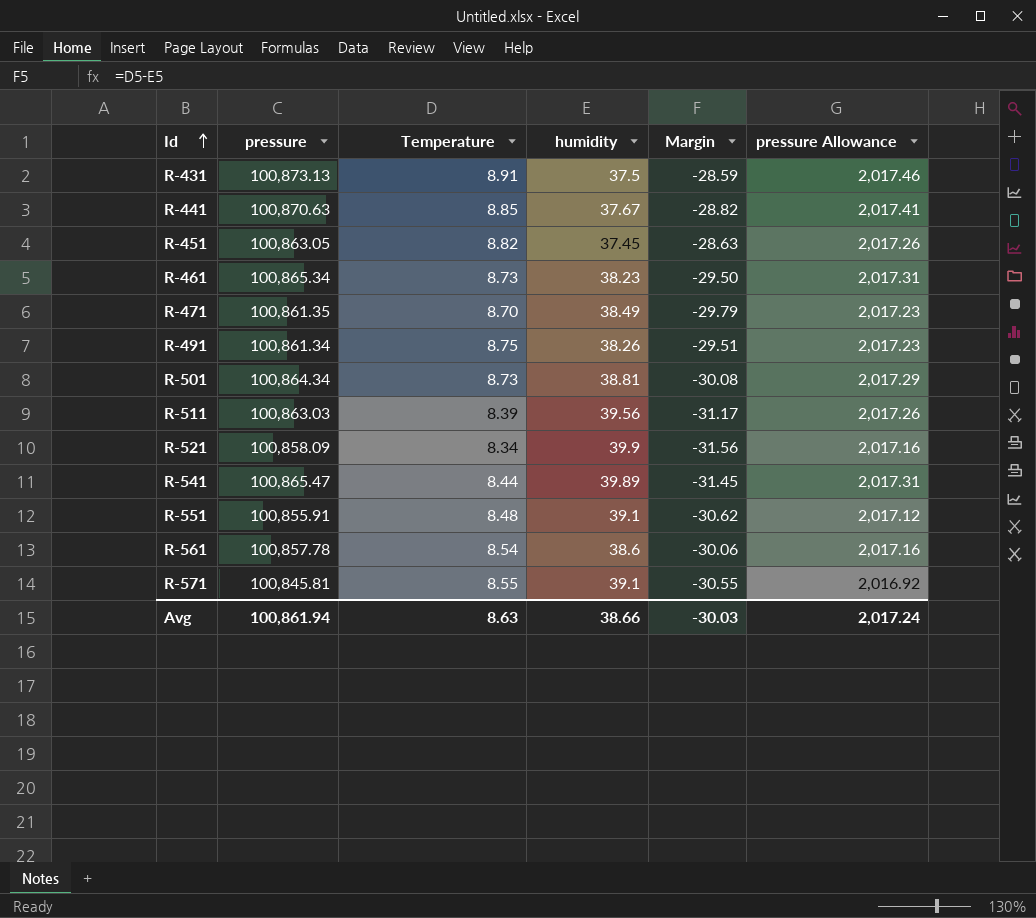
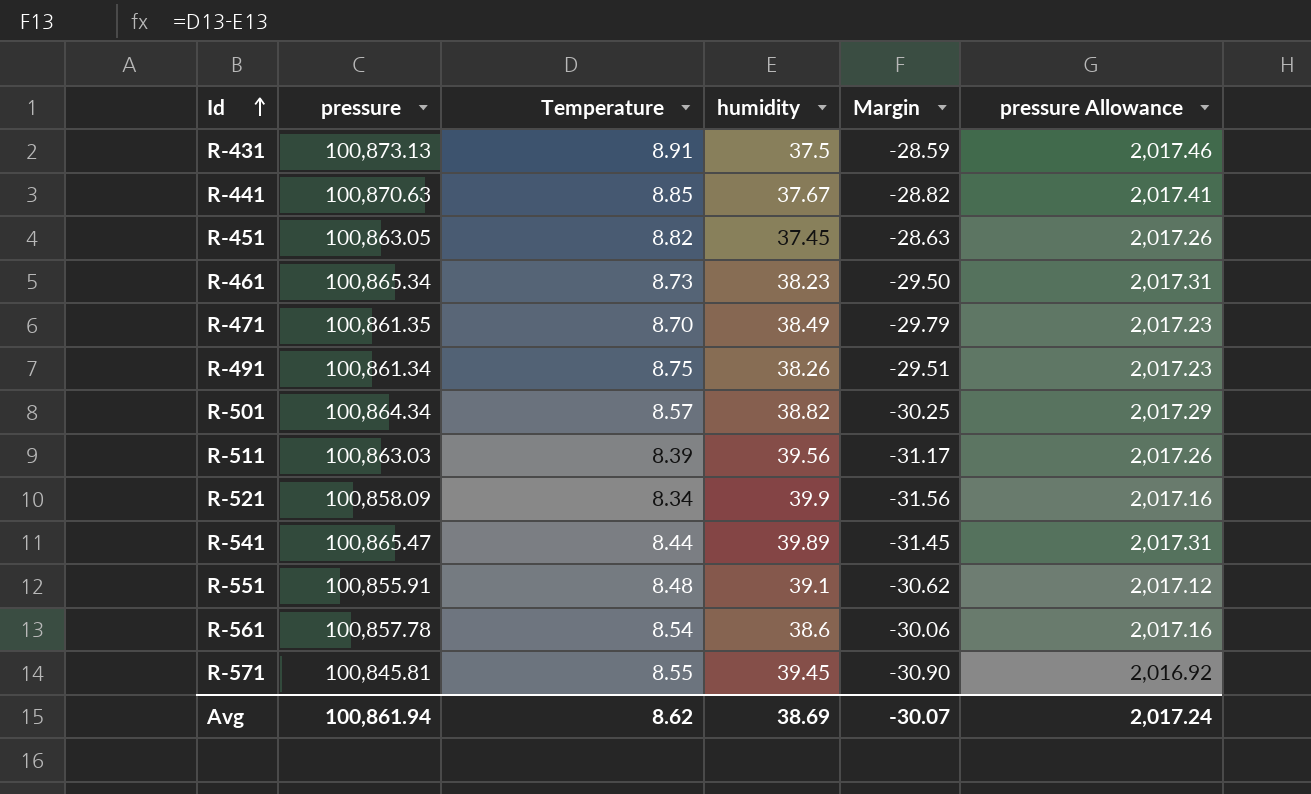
R-501 | Temperature: 8.73 -> 8.57
R-501 | humidity: 38.81 -> 38.82
R-501 | Margin: -30.08 -> -30.25
R-571 | humidity: 39.1 -> 39.45
R-571 | Margin: -30.55 -> -30.90
Avg | Temperature: 8.63 -> 8.62
Avg | humidity: 38.66 -> 38.69
Avg | Margin: -30.03 -> -30.07

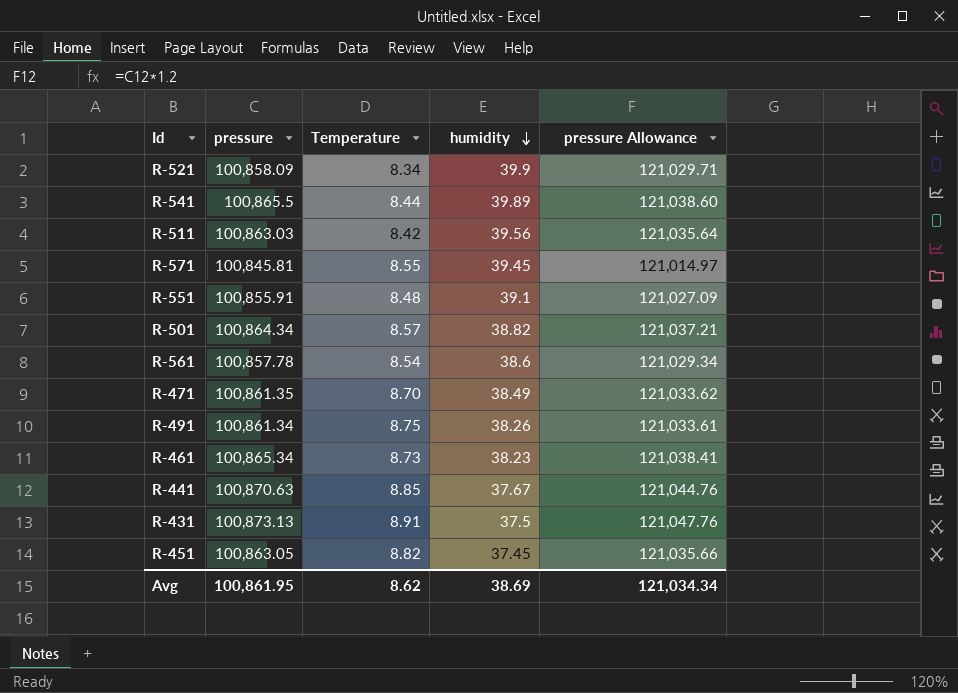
row order: Id ascending -> humidity descending
column Margin | formula: [Temperature] - [humidity] -> none
column pressure Allowance | formula: [pressure] * 0.02 -> [pressure] * 1.2
R-541 | pressure: 100,865.47 -> 100,865.5
R-511 | Temperature: 8.39 -> 8.42
Avg | pressure: 100,861.94 -> 100,861.95
Avg | pressure Allowance: 2,017.24 -> 121,034.34

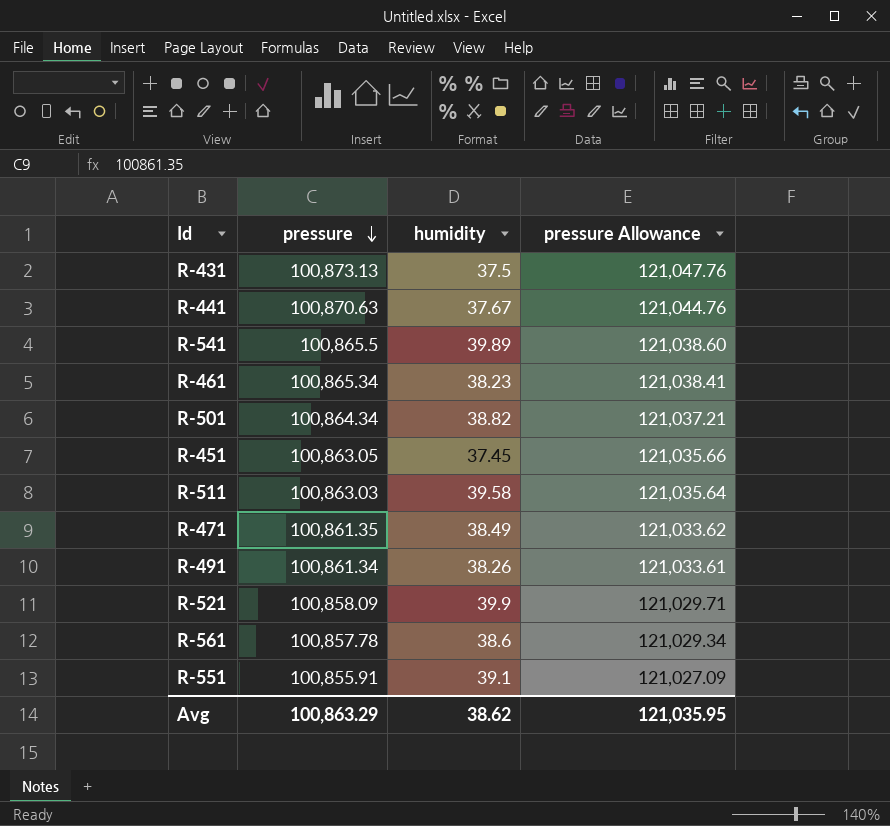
row order: humidity descending -> pressure descending
column Temperature | position: 3 -> none
row R-571: 100,845.81 | 8.55 | 39.45 | 121,014.97 -> none
R-511 | humidity: 39.56 -> 39.58
Avg | pressure: 100,861.95 -> 100,863.29
Avg | humidity: 38.69 -> 38.62
Avg | pressure Allowance: 121,034.34 -> 121,035.95

